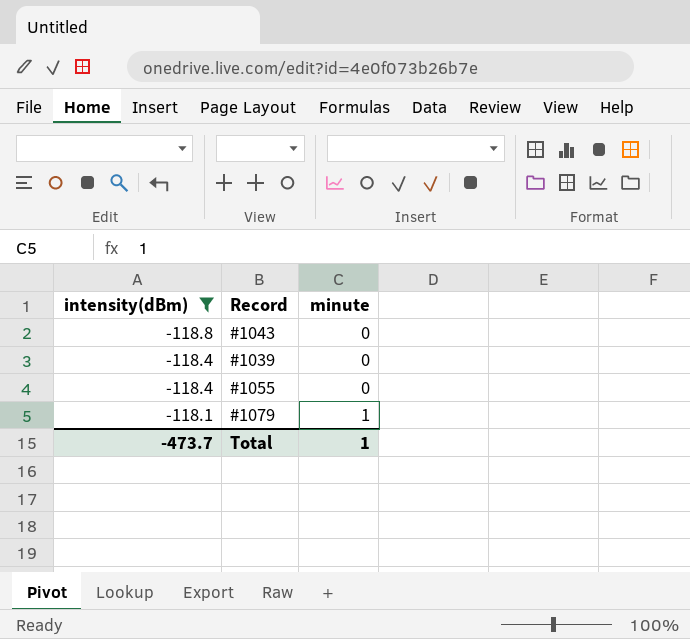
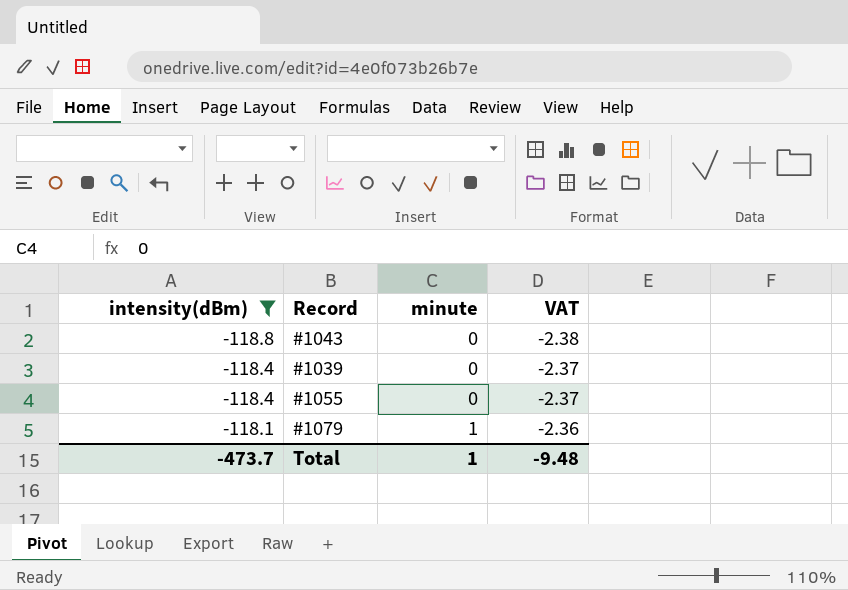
column VAT | formula: none -> [intensity(dBm)] * 0.02

